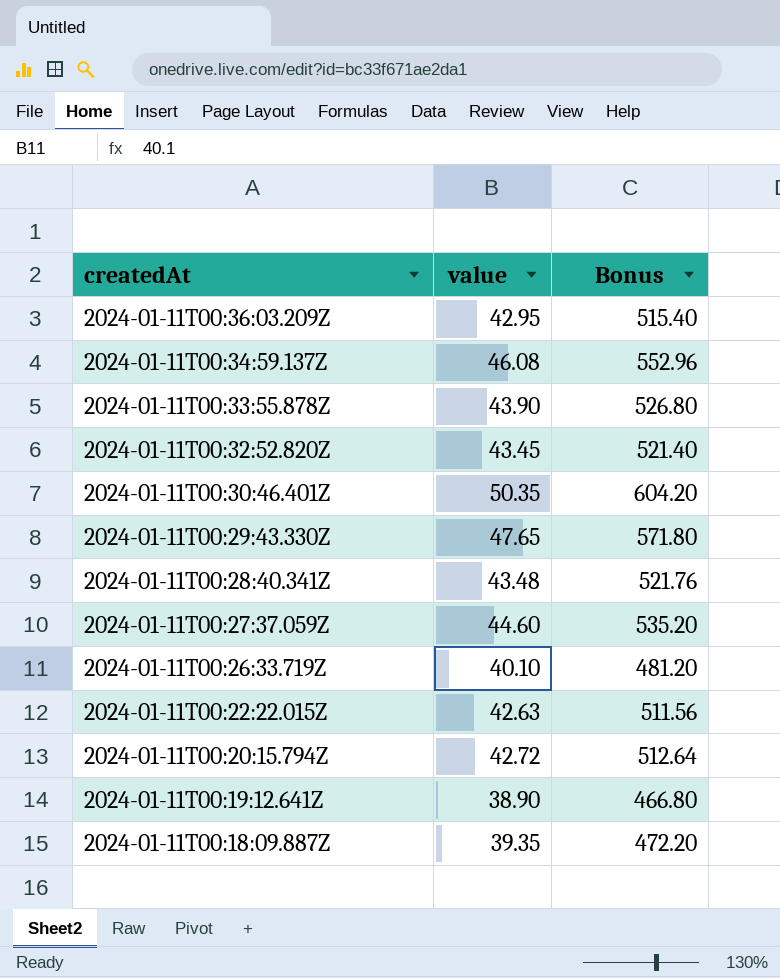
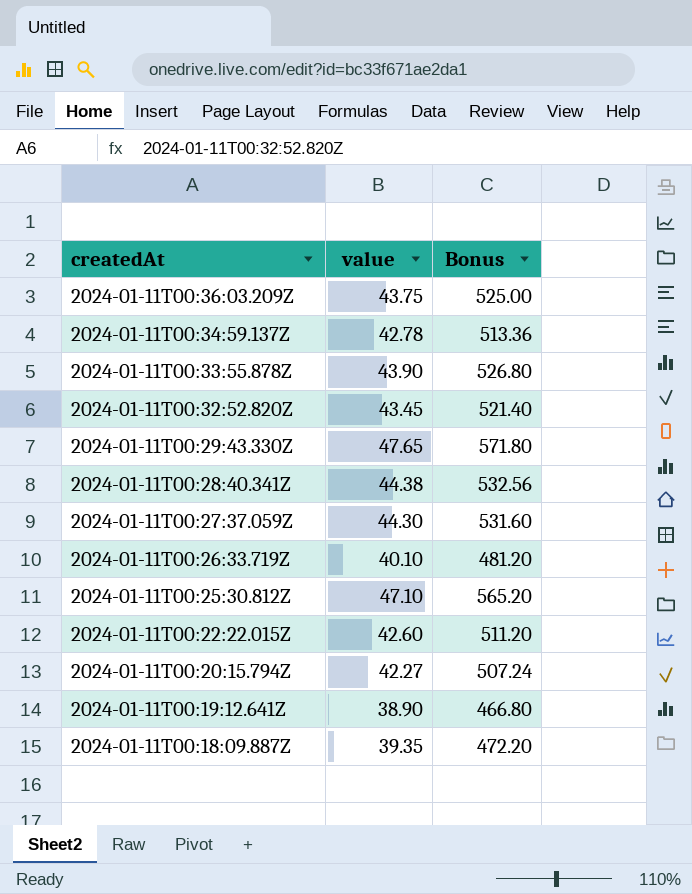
row 2024-01-11T00:30:46.401Z: 50.35 | 604.20 -> none
2024-01-11T00:36:03.209Z | value: 42.95 -> 43.75
2024-01-11T00:36:03.209Z | Bonus: 515.40 -> 525.00
2024-01-11T00:34:59.137Z | value: 46.08 -> 42.78
2024-01-11T00:34:59.137Z | Bonus: 552.96 -> 513.36
2024-01-11T00:28:40.341Z | value: 43.48 -> 44.38
2024-01-11T00:28:40.341Z | Bonus: 521.76 -> 532.56
2024-01-11T00:27:37.059Z | value: 44.60 -> 44.30
2024-01-11T00:27:37.059Z | Bonus: 535.20 -> 531.60
row 2024-01-11T00:25:30.812Z: none -> 47.10 | 565.20
2024-01-11T00:22:22.015Z | value: 42.63 -> 42.60
2024-01-11T00:22:22.015Z | Bonus: 511.56 -> 511.20
2024-01-11T00:20:15.794Z | value: 42.72 -> 42.27
2024-01-11T00:20:15.794Z | Bonus: 512.64 -> 507.24

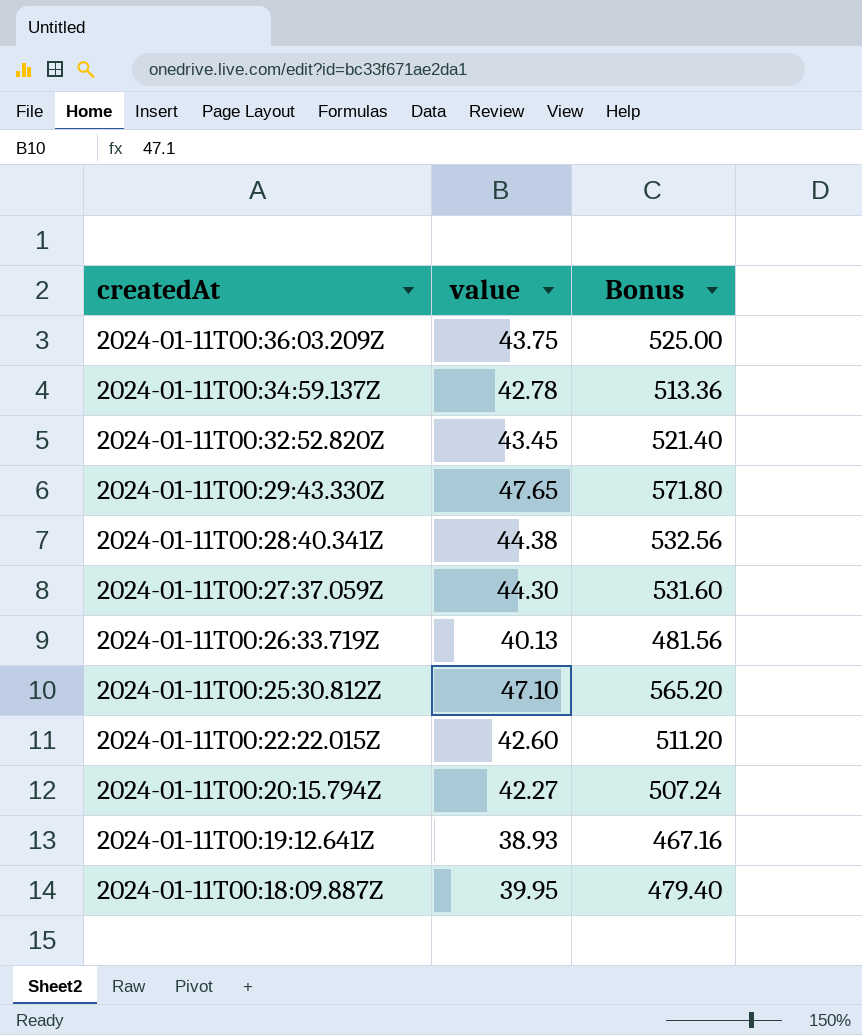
row 2024-01-11T00:33:55.878Z: 43.90 | 526.80 -> none
2024-01-11T00:26:33.719Z | value: 40.10 -> 40.13
2024-01-11T00:26:33.719Z | Bonus: 481.20 -> 481.56
2024-01-11T00:19:12.641Z | value: 38.90 -> 38.93
2024-01-11T00:19:12.641Z | Bonus: 466.80 -> 467.16
2024-01-11T00:18:09.887Z | value: 39.35 -> 39.95
2024-01-11T00:18:09.887Z | Bonus: 472.20 -> 479.40

